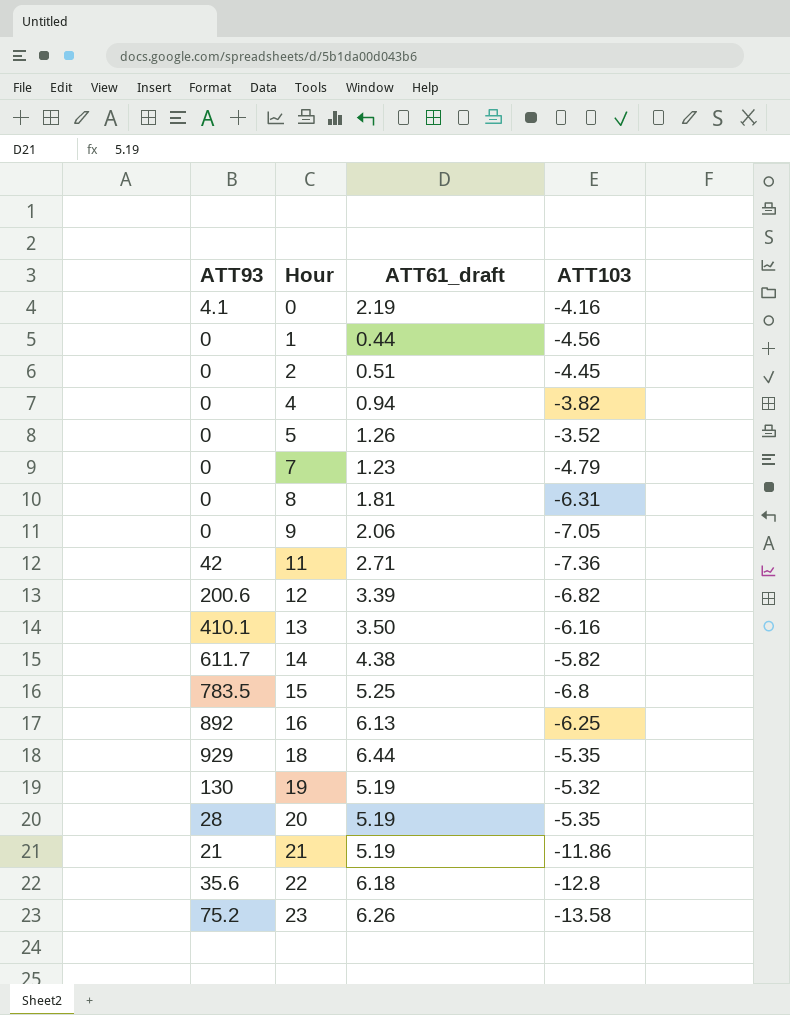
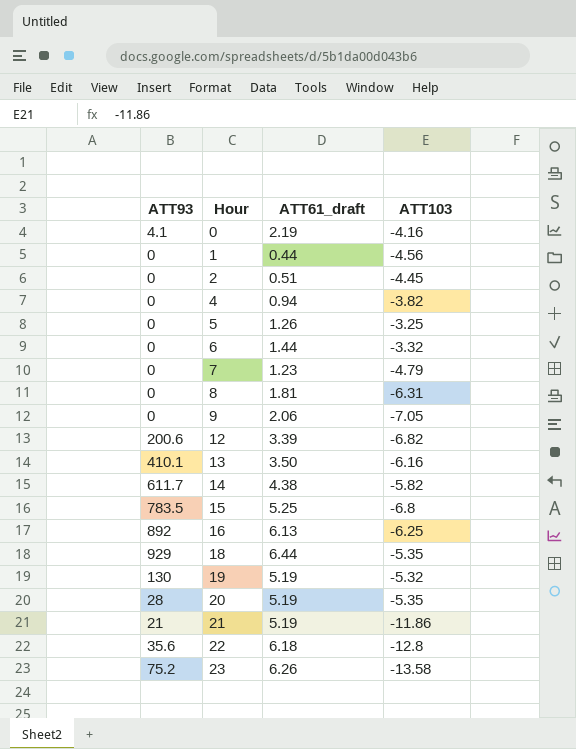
row 11: 42 | 2.71 | -7.36 -> none
5 | ATT103: -3.52 -> -3.25
row 6: none -> 0 | 1.44 | -3.32

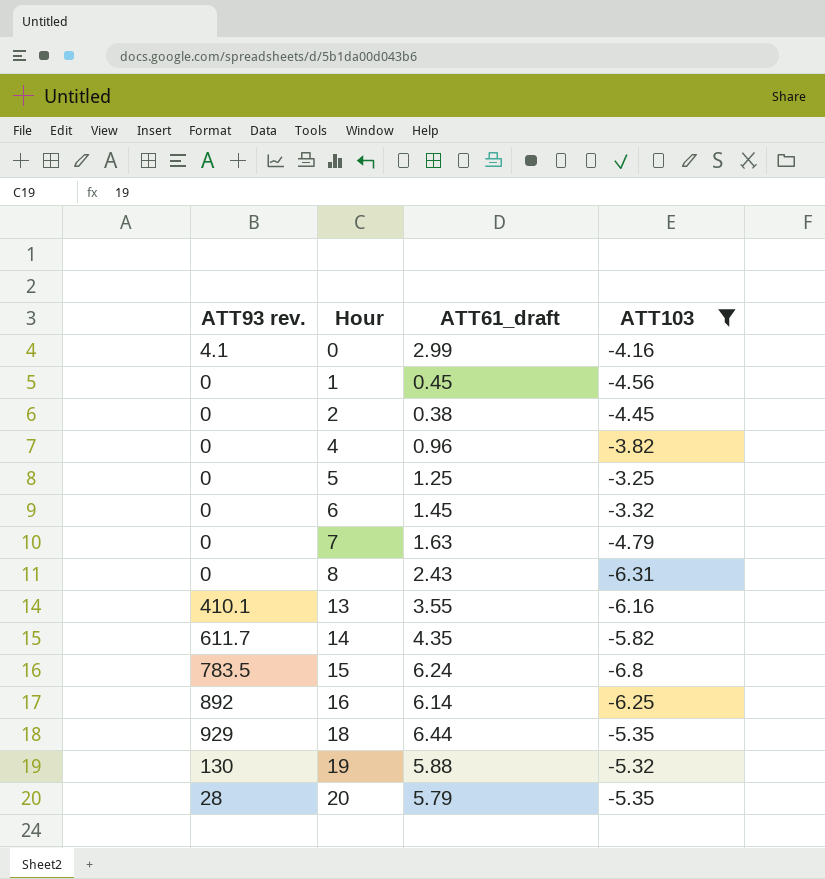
filter: none -> ATT103 >= -6.8
column name: ATT93 -> ATT93 rev.
0 | ATT61_draft: 2.19 -> 2.99
1 | ATT61_draft: 0.44 -> 0.45
2 | ATT61_draft: 0.51 -> 0.38
4 | ATT61_draft: 0.94 -> 0.96
5 | ATT61_draft: 1.26 -> 1.25
6 | ATT61_draft: 1.44 -> 1.45
7 | ATT61_draft: 1.23 -> 1.63
8 | ATT61_draft: 1.81 -> 2.43
13 | ATT61_draft: 3.50 -> 3.55
14 | ATT61_draft: 4.38 -> 4.35
15 | ATT61_draft: 5.25 -> 6.24
16 | ATT61_draft: 6.13 -> 6.14
19 | ATT61_draft: 5.19 -> 5.88
20 | ATT61_draft: 5.19 -> 5.79

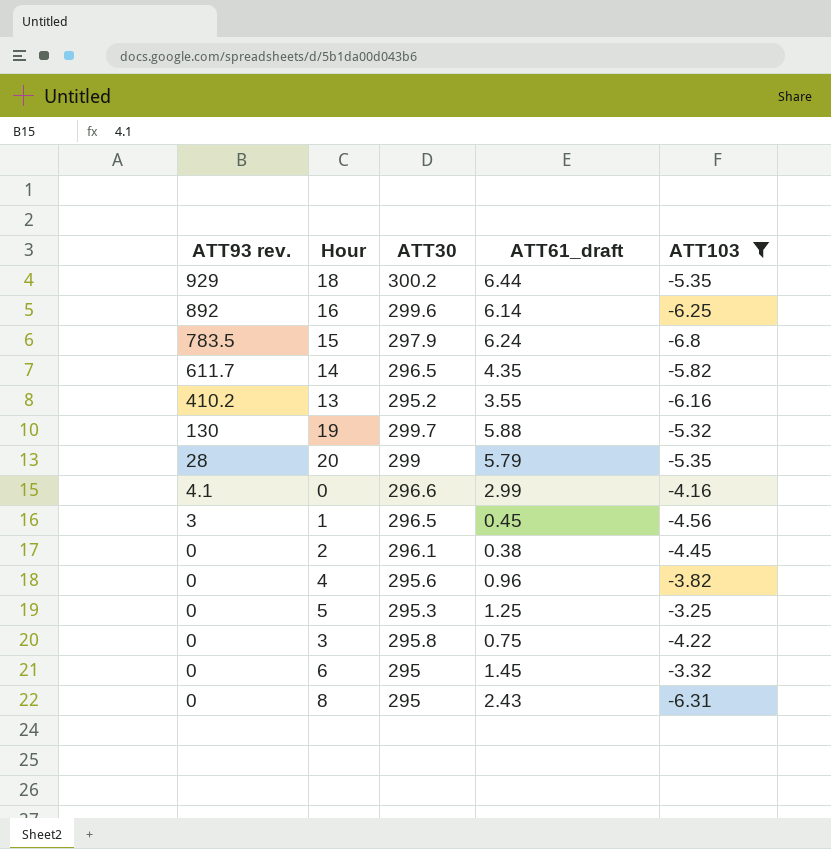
row order: Hour ascending -> ATT93 rev. descending
column ATT30 | position: none -> 3
row 7: 0 | 1.63 | -4.79 -> none
13 | ATT93 rev.: 410.1 -> 410.2
1 | ATT93 rev.: 0 -> 3
row 3: none -> 0 | 295.8 | 0.75 | -4.22

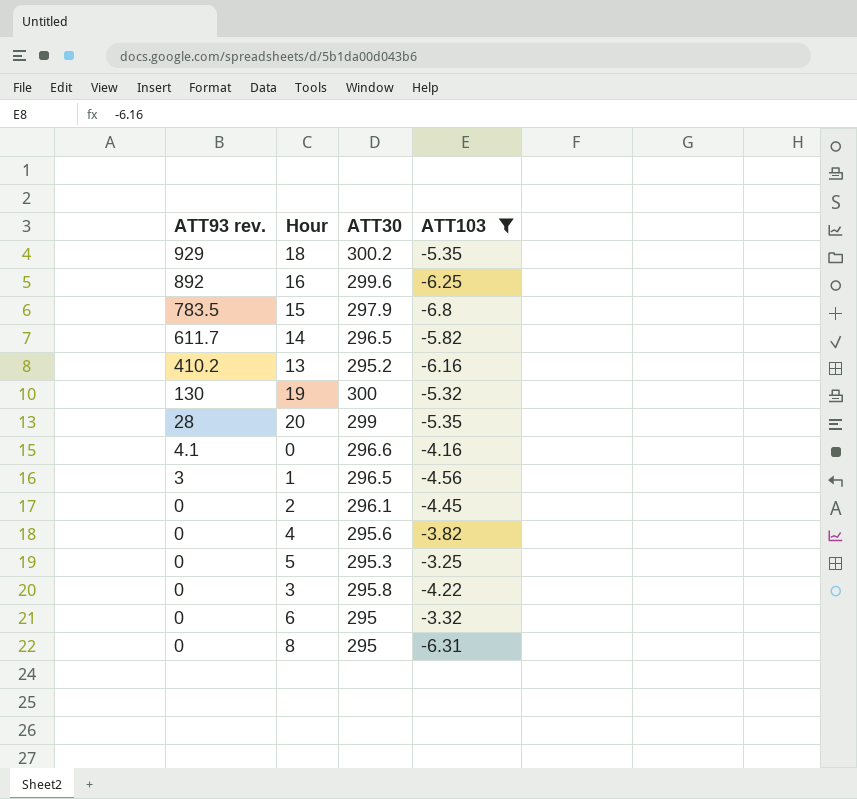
column ATT61_draft | position: 4 -> none
19 | ATT30: 299.7 -> 300

